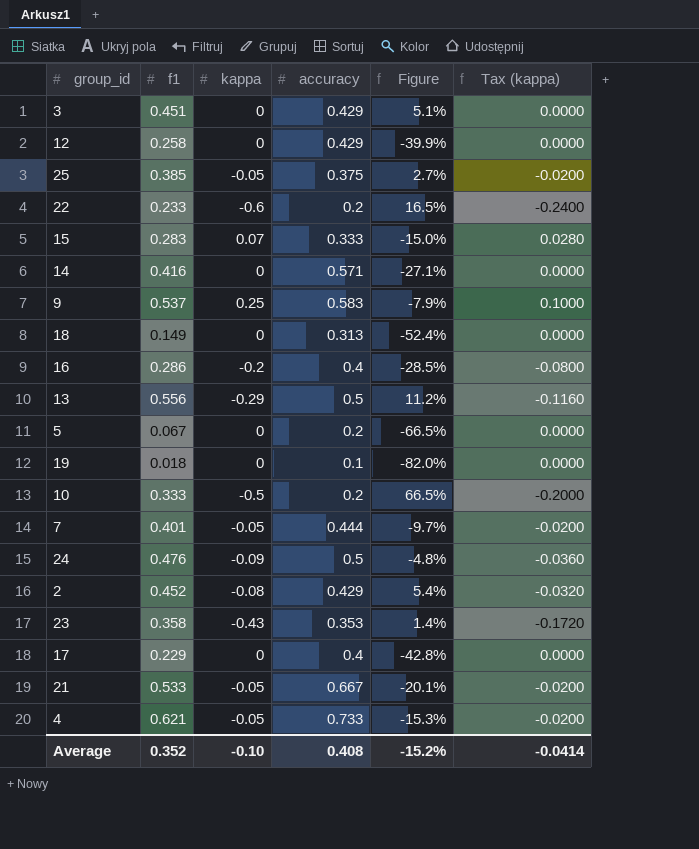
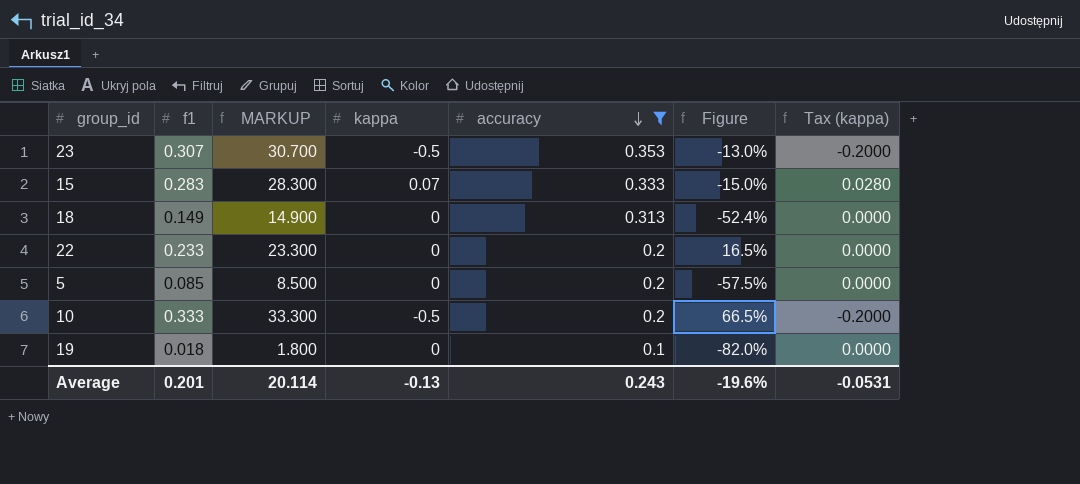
filter: none -> accuracy <= 0.353
row order: none -> accuracy descending
column MARKUP | formula: none -> [f1] * 100
23 | f1: 0.358 -> 0.307
23 | kappa: -0.43 -> -0.5
23 | Figure: 1.4% -> -13.0%
23 | Tax (kappa): -0.1720 -> -0.2000
22 | kappa: -0.6 -> 0
22 | Tax (kappa): -0.2400 -> 0.0000
5 | f1: 0.067 -> 0.085
5 | Figure: -66.5% -> -57.5%
Average | f1: 0.352 -> 0.201
Average | kappa: -0.10 -> -0.13
Average | accuracy: 0.408 -> 0.243
Average | Figure: -15.2% -> -19.6%
Average | Tax (kappa): -0.0414 -> -0.0531

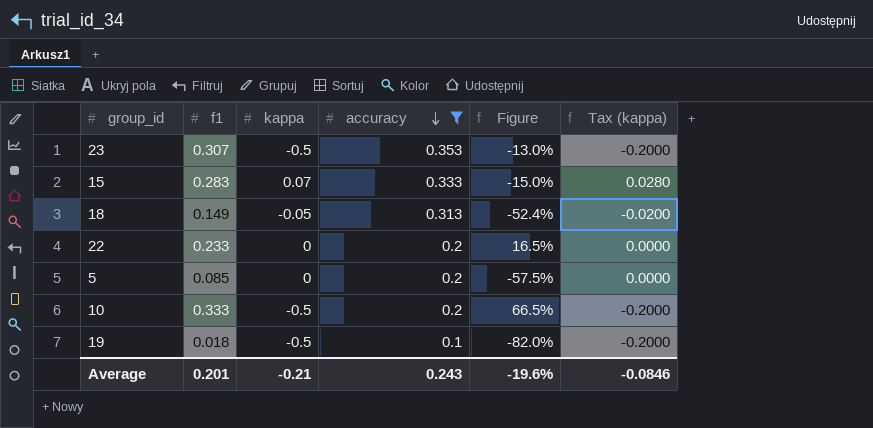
column MARKUP | formula: [f1] * 100 -> none
18 | kappa: 0 -> -0.05
18 | Tax (kappa): 0.0000 -> -0.0200
19 | kappa: 0 -> -0.5
19 | Tax (kappa): 0.0000 -> -0.2000
Average | kappa: -0.13 -> -0.21
Average | Tax (kappa): -0.0531 -> -0.0846

